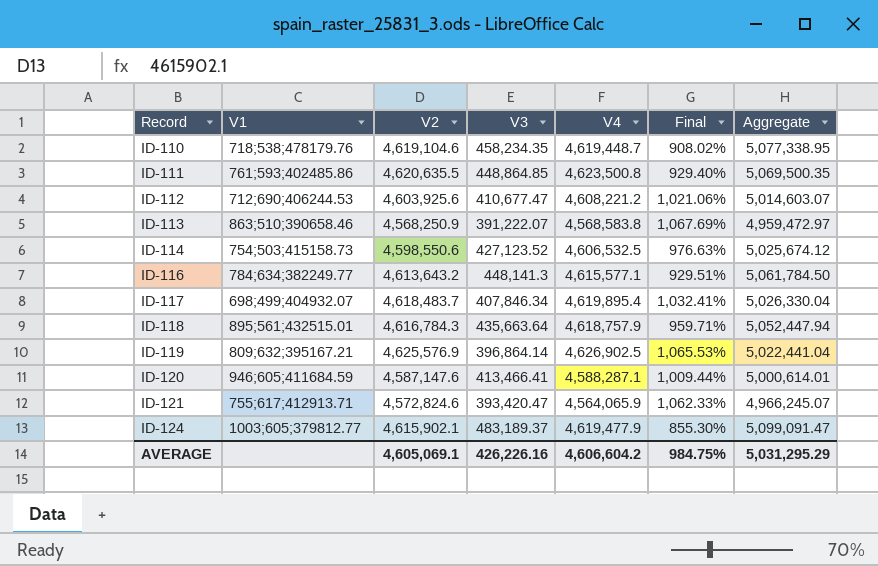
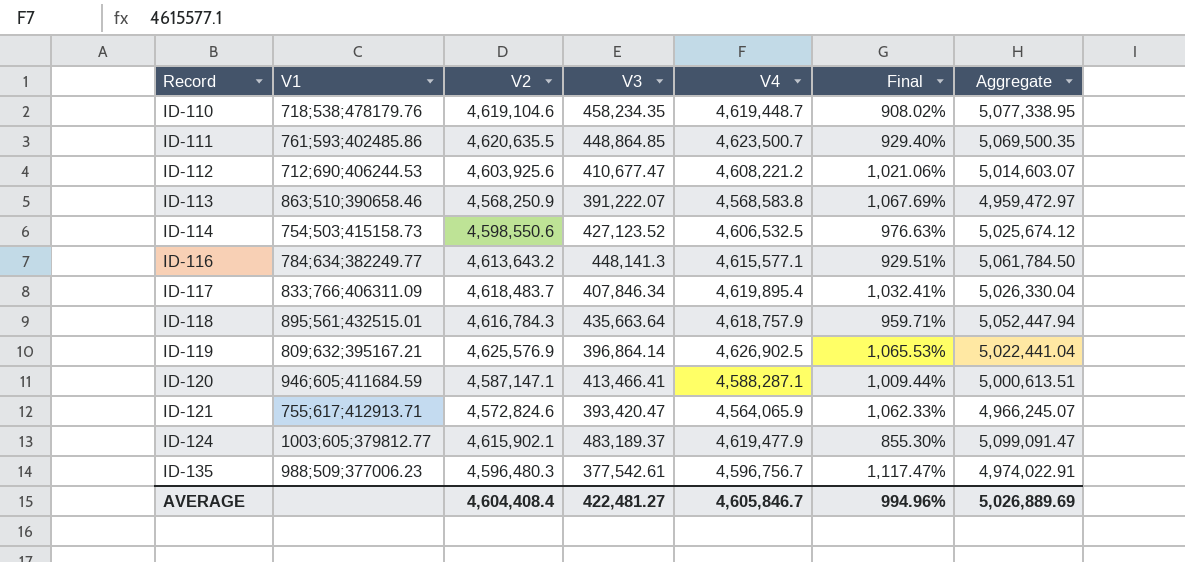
ID-111 | V4: 4,623,500.8 -> 4,623,500.7
ID-117 | V1: 698;499;404932.07 -> 833;766;406311.09
ID-120 | V2: 4,587,147.6 -> 4,587,147.1
ID-120 | Aggregate: 5,000,614.01 -> 5,000,613.51
row ID-135: none -> 988;509;377006.23 | 4,596,480.3 | 377,542.61 | 4,596,756.7 | 1,117.47% | 4,974,022.91
AVERAGE | V2: 4,605,069.1 -> 4,604,408.4
AVERAGE | V3: 426,226.16 -> 422,481.27
AVERAGE | V4: 4,606,604.2 -> 4,605,846.7
AVERAGE | Final: 984.75% -> 994.96%
AVERAGE | Aggregate: 5,031,295.29 -> 5,026,889.69

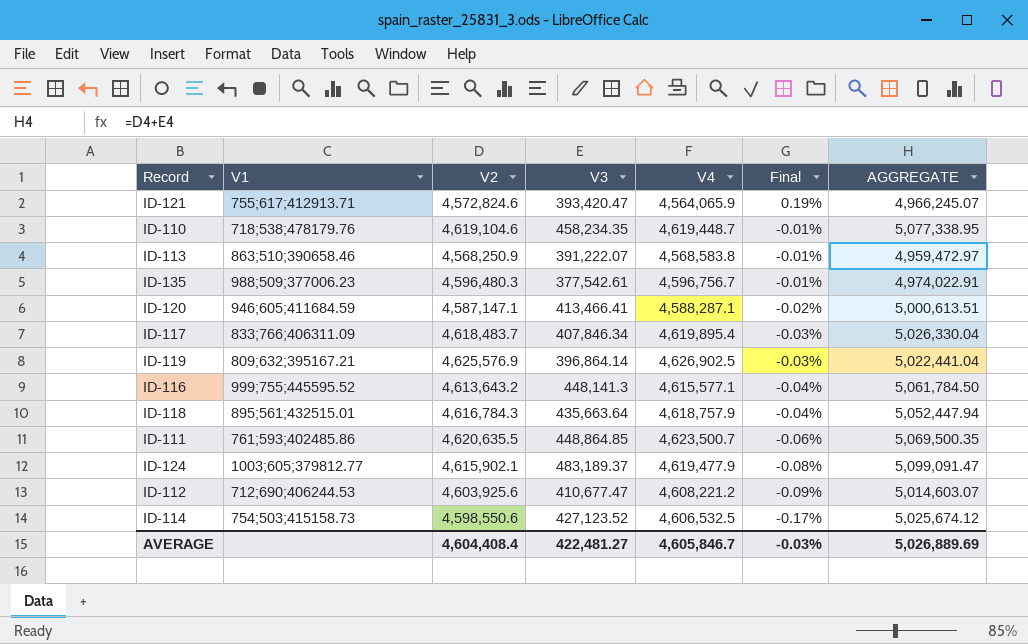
row order: Record ascending -> Final descending
column Final | formula: ([V2] - [V3]) / [V3] -> ([V2] - [V4]) / [V4]
column name: Aggregate -> AGGREGATE
ID-116 | V1: 784;634;382249.77 -> 999;755;445595.52
AVERAGE | Final: 994.96% -> -0.03%

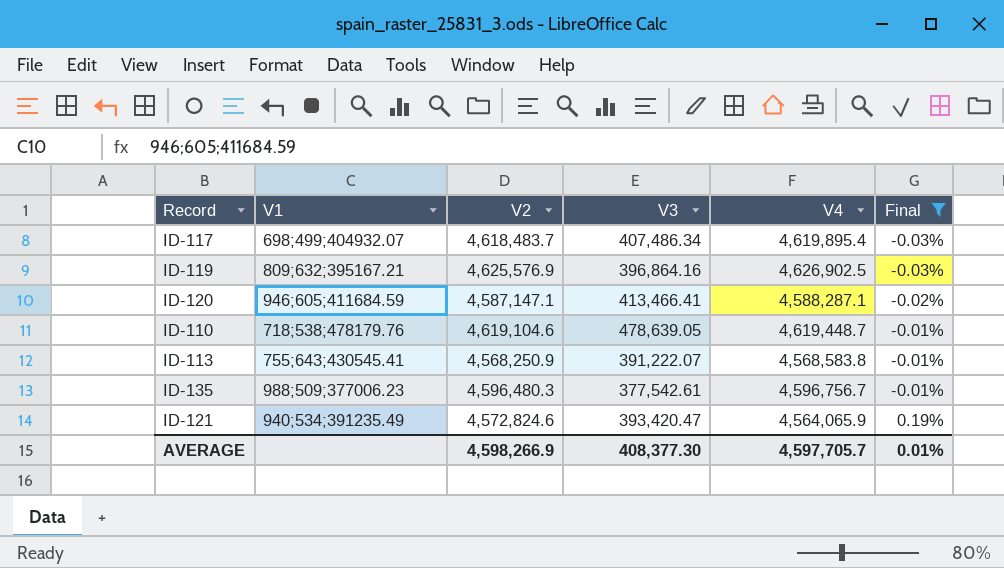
filter: none -> Final >= -0.03%
row order: Final descending -> Final ascending
column AGGREGATE | formula: [V2] + [V3] -> none
ID-117 | V1: 833;766;406311.09 -> 698;499;404932.07
ID-117 | V3: 407,846.34 -> 407,486.34
ID-119 | V3: 396,864.14 -> 396,864.16
ID-110 | V3: 458,234.35 -> 478,639.05
ID-113 | V1: 863;510;390658.46 -> 755;643;430545.41
ID-121 | V1: 755;617;412913.71 -> 940;534;391235.49
AVERAGE | V2: 4,604,408.4 -> 4,598,266.9
AVERAGE | V3: 422,481.27 -> 408,377.30
AVERAGE | V4: 4,605,846.7 -> 4,597,705.7
AVERAGE | Final: -0.03% -> 0.01%

